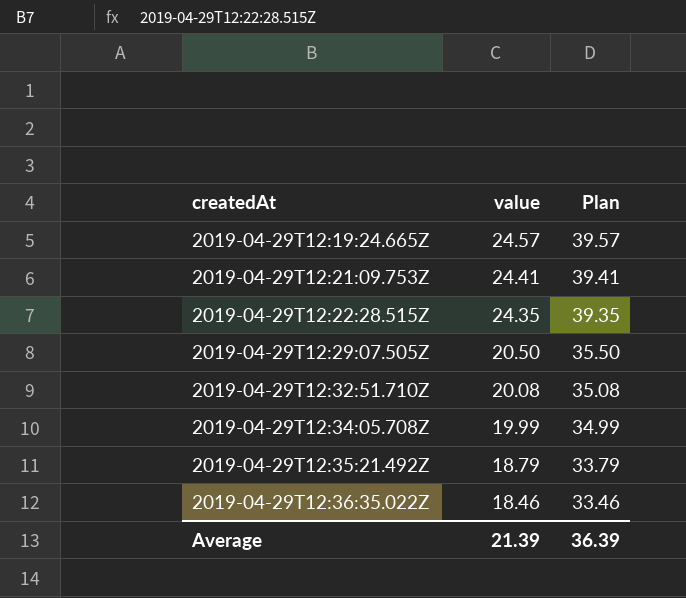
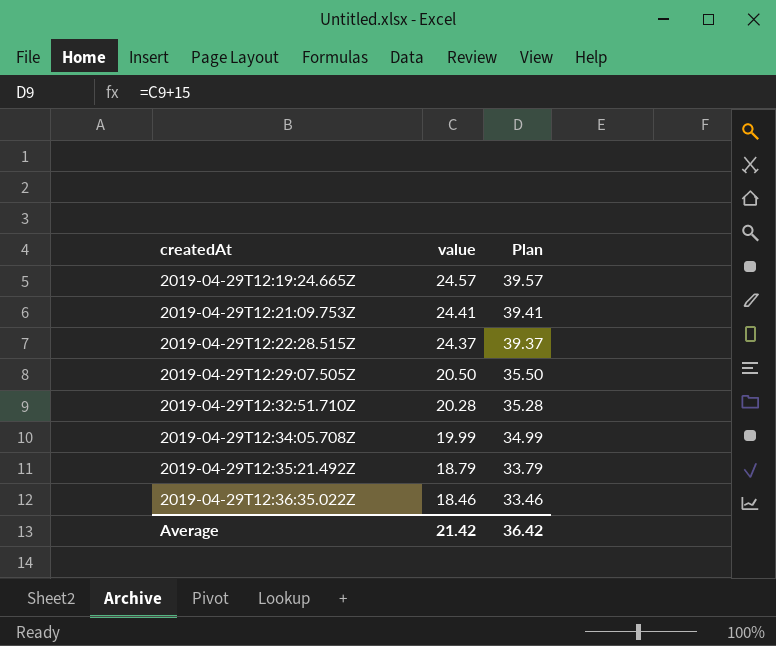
2019-04-29T12:22:28.515Z | value: 24.35 -> 24.37
2019-04-29T12:22:28.515Z | Plan: 39.35 -> 39.37
2019-04-29T12:32:51.710Z | value: 20.08 -> 20.28
2019-04-29T12:32:51.710Z | Plan: 35.08 -> 35.28
Average | value: 21.39 -> 21.42
Average | Plan: 36.39 -> 36.42

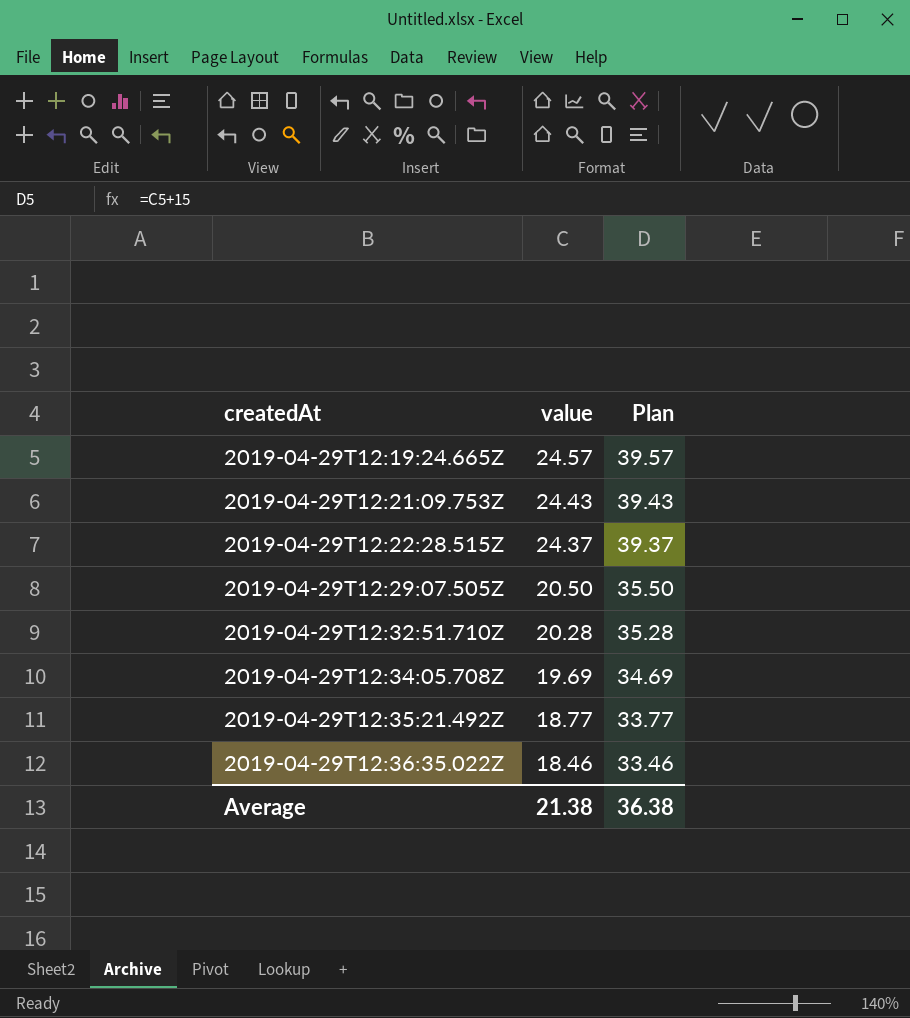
2019-04-29T12:21:09.753Z | value: 24.41 -> 24.43
2019-04-29T12:21:09.753Z | Plan: 39.41 -> 39.43
2019-04-29T12:34:05.708Z | value: 19.99 -> 19.69
2019-04-29T12:34:05.708Z | Plan: 34.99 -> 34.69
2019-04-29T12:35:21.492Z | value: 18.79 -> 18.77
2019-04-29T12:35:21.492Z | Plan: 33.79 -> 33.77
Average | value: 21.42 -> 21.38
Average | Plan: 36.42 -> 36.38

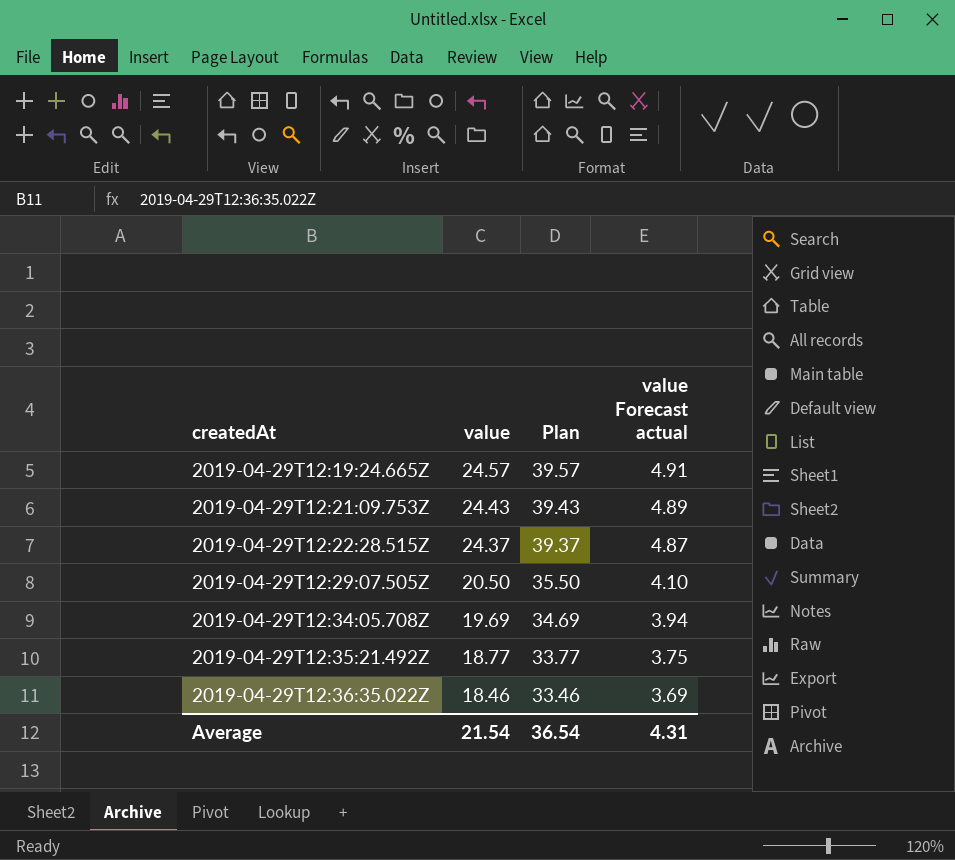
column value Forecast actual | formula: none -> [value] * 0.2
row 2019-04-29T12:32:51.710Z: 20.28 | 35.28 -> none
Average | value: 21.38 -> 21.54
Average | Plan: 36.38 -> 36.54

